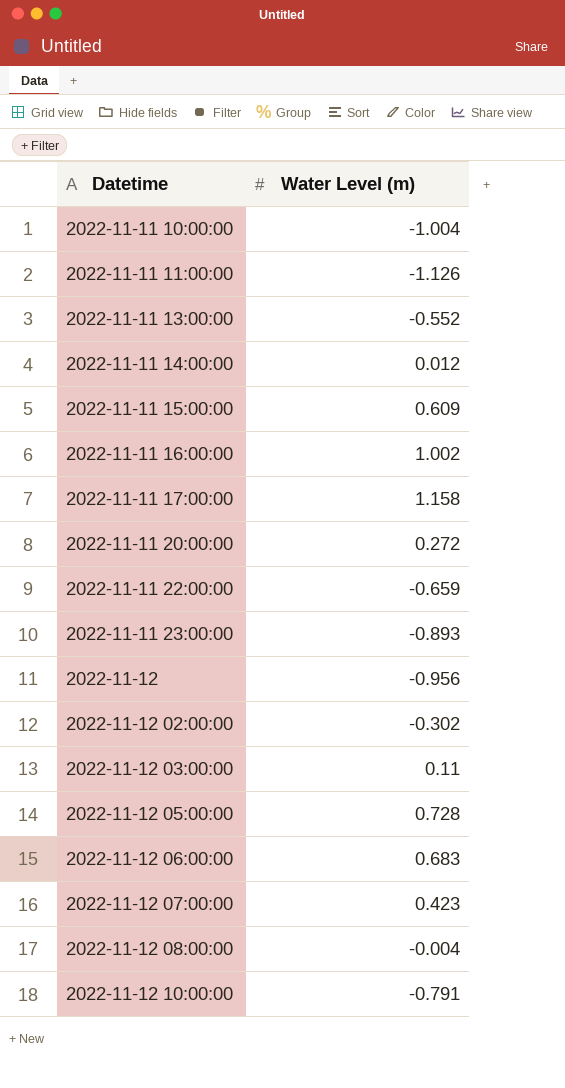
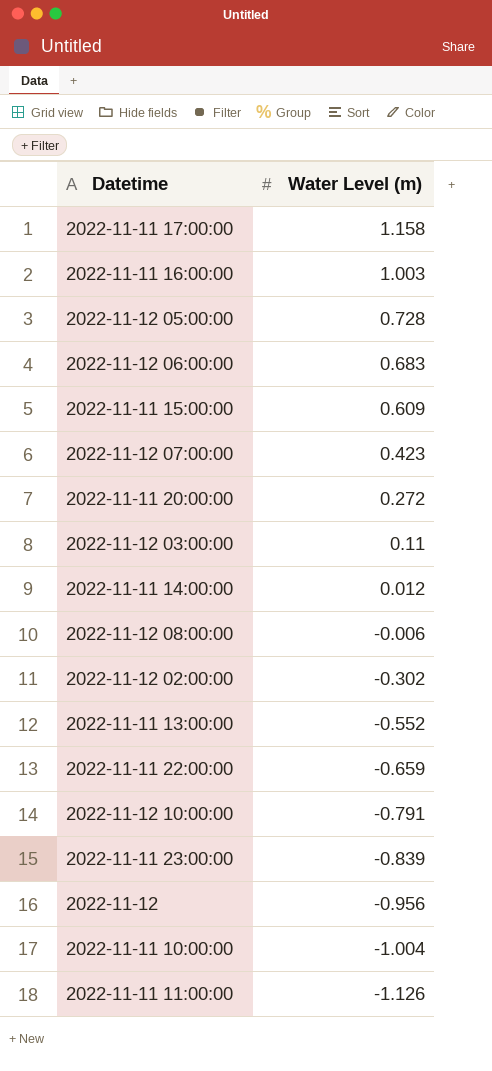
row order: Datetime ascending -> Water Level (m) descending
2022-11-11 16:00:00 | Water Level (m): 1.002 -> 1.003
2022-11-12 08:00:00 | Water Level (m): -0.004 -> -0.006
2022-11-11 23:00:00 | Water Level (m): -0.893 -> -0.839

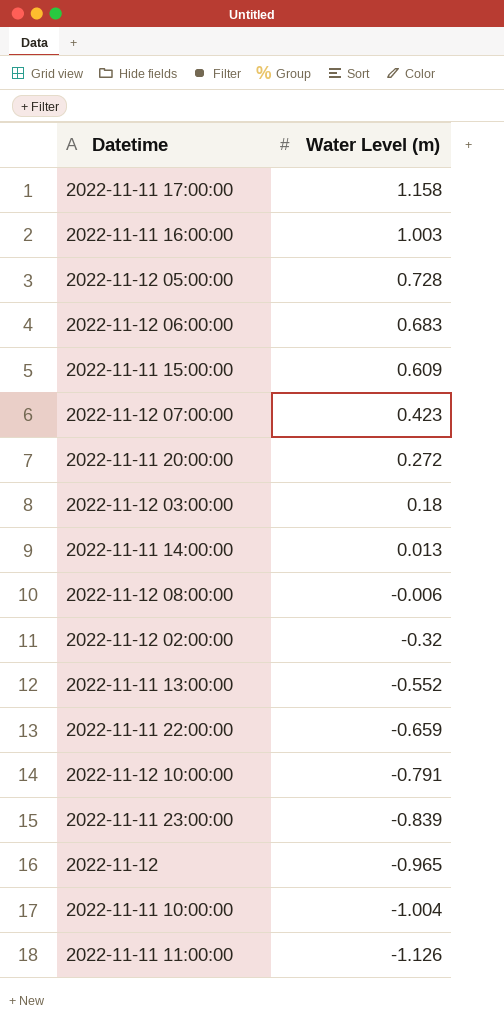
2022-11-12 03:00:00 | Water Level (m): 0.11 -> 0.18
2022-11-11 14:00:00 | Water Level (m): 0.012 -> 0.013
2022-11-12 02:00:00 | Water Level (m): -0.302 -> -0.32
2022-11-12 | Water Level (m): -0.956 -> -0.965

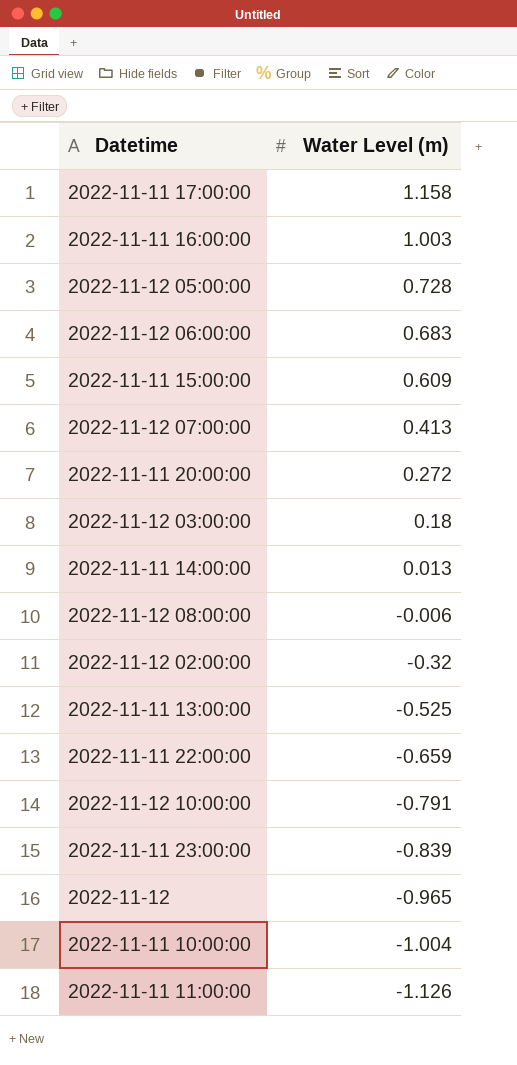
2022-11-12 07:00:00 | Water Level (m): 0.423 -> 0.413
2022-11-11 13:00:00 | Water Level (m): -0.552 -> -0.525

